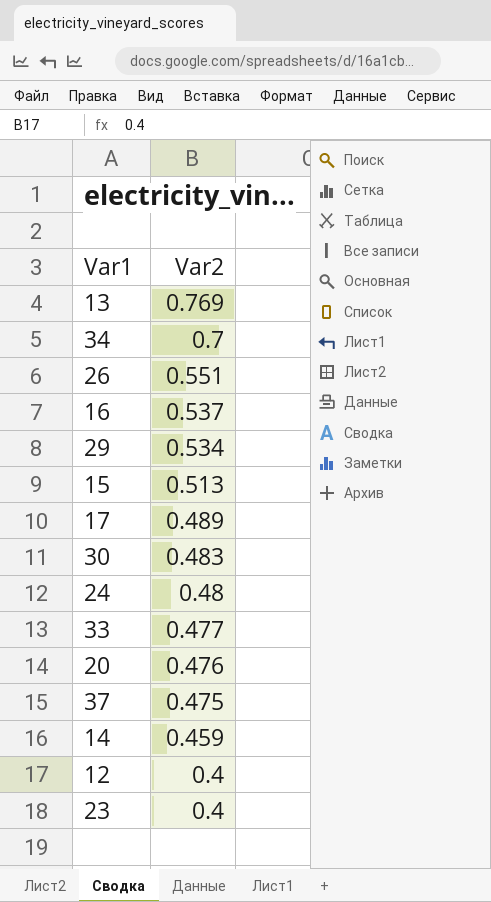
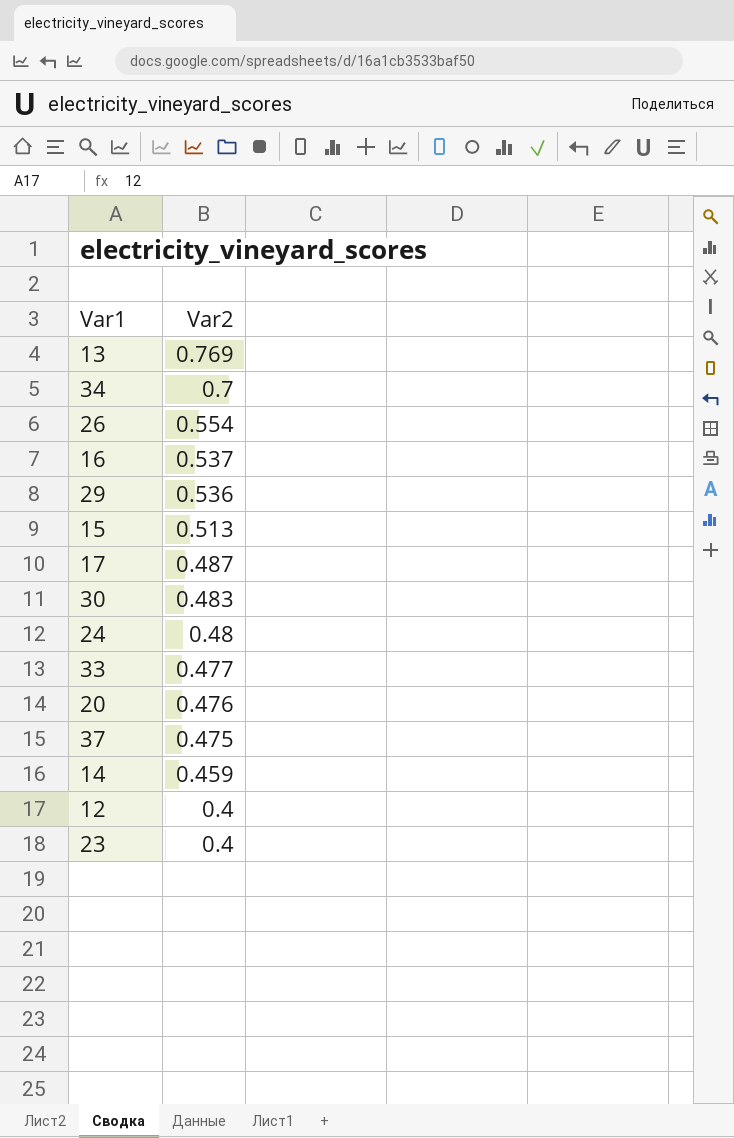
26 | Var2: 0.551 -> 0.554
29 | Var2: 0.534 -> 0.536
17 | Var2: 0.489 -> 0.487

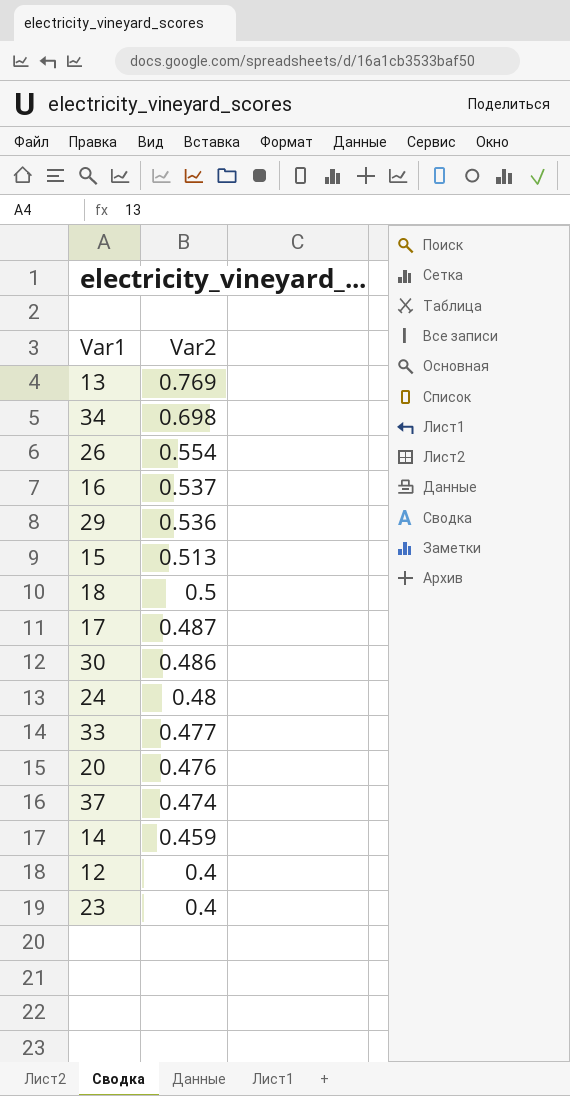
34 | Var2: 0.7 -> 0.698
row 18: none -> 0.5
30 | Var2: 0.483 -> 0.486
37 | Var2: 0.475 -> 0.474

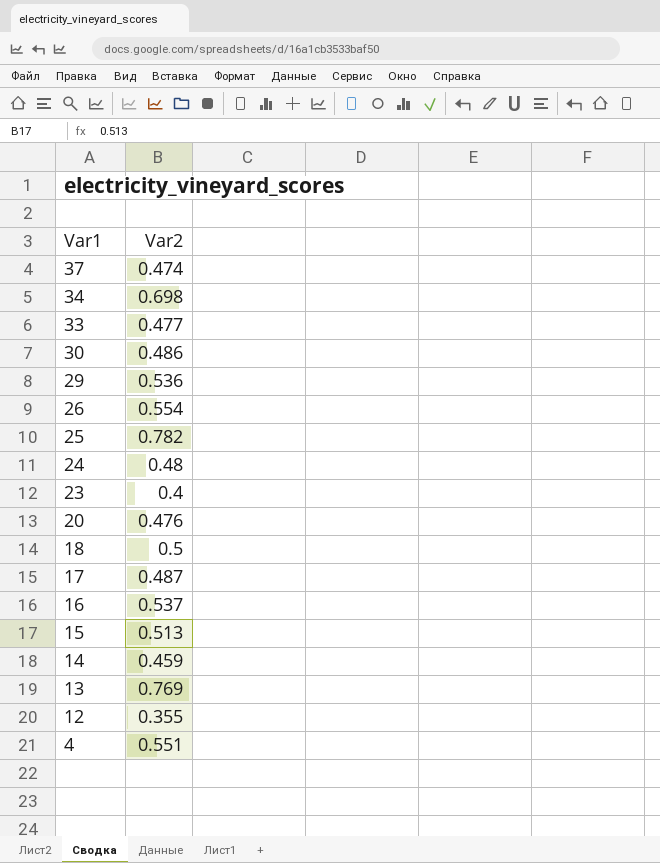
row order: Var2 descending -> Var1 descending
row 25: none -> 0.782
12 | Var2: 0.4 -> 0.355
row 4: none -> 0.551

